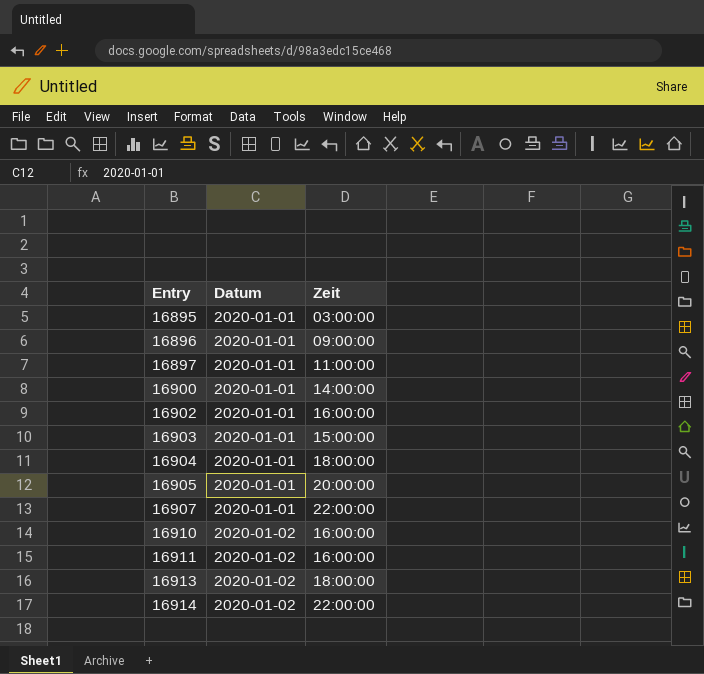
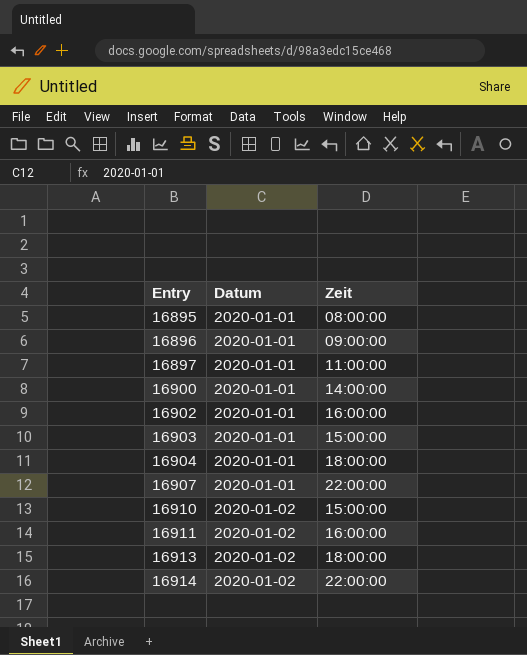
row 16905: 2020-01-01 | 20:00:00 -> none
16895 | Zeit: 03:00:00 -> 08:00:00
16910 | Zeit: 16:00:00 -> 15:00:00

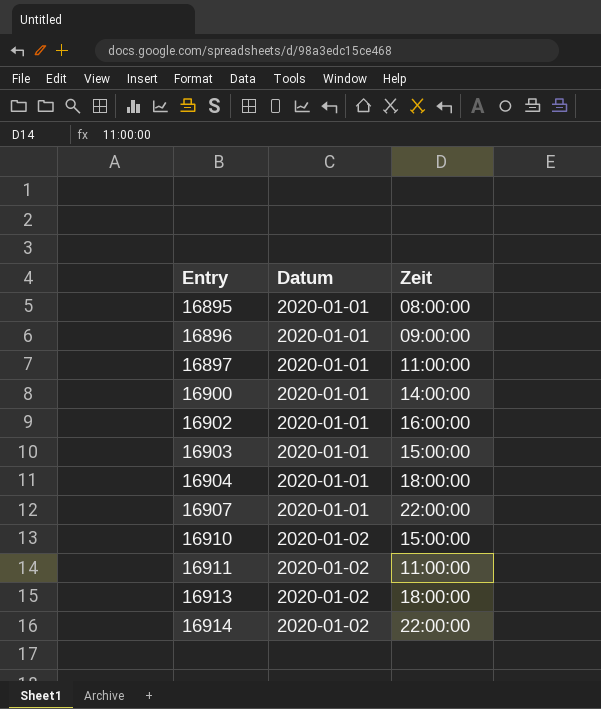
16911 | Zeit: 16:00:00 -> 11:00:00

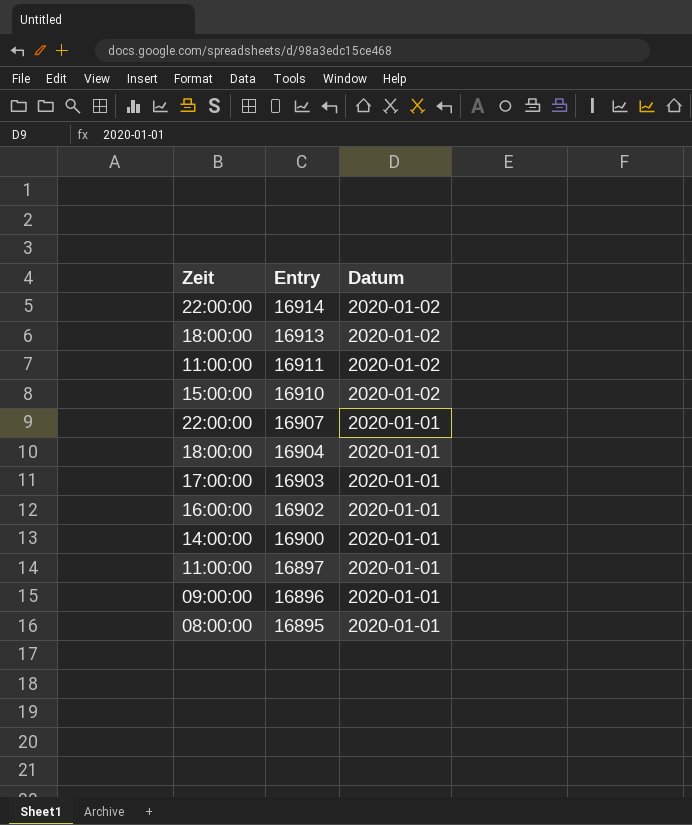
row order: Entry ascending -> Entry descending
column Zeit | position: 3 -> 1
16903 | Zeit: 15:00:00 -> 17:00:00

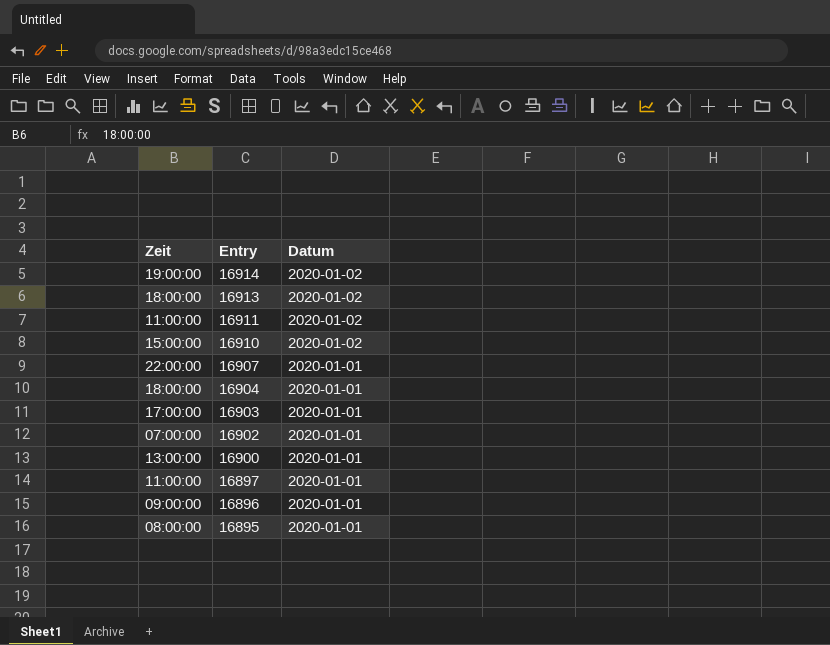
16914 | Zeit: 22:00:00 -> 19:00:00
16902 | Zeit: 16:00:00 -> 07:00:00
16900 | Zeit: 14:00:00 -> 13:00:00

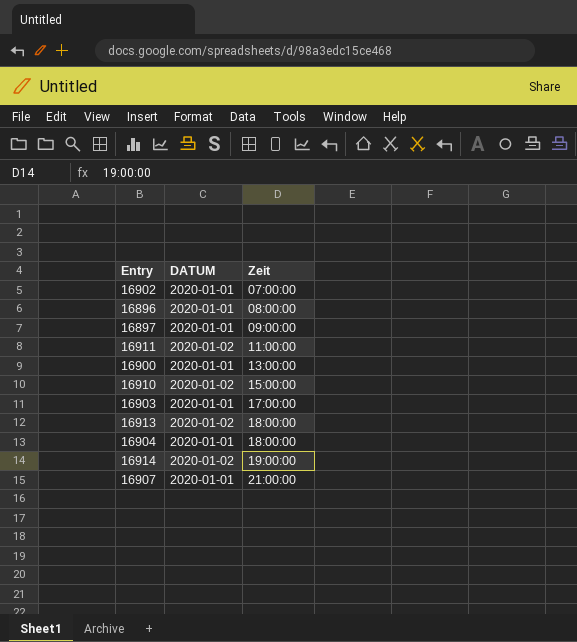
row order: Entry descending -> Zeit ascending
column name: Datum -> DATUM
column Zeit | position: 1 -> 3
row 16895: 08:00:00 | 2020-01-01 -> none
16896 | Zeit: 09:00:00 -> 08:00:00
16897 | Zeit: 11:00:00 -> 09:00:00
16907 | Zeit: 22:00:00 -> 21:00:00

